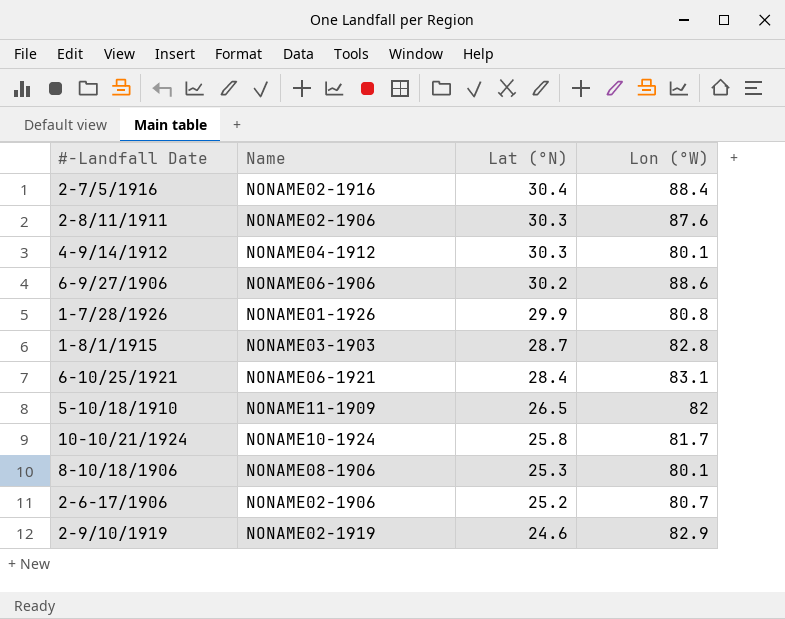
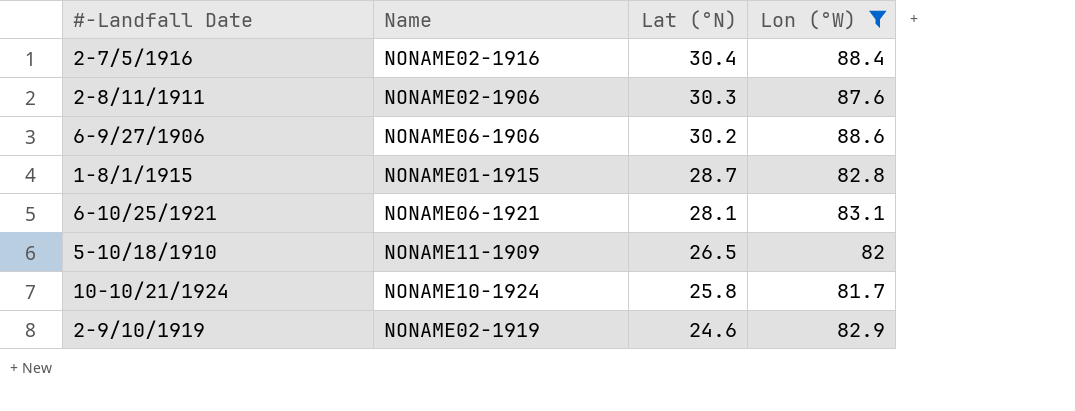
filter: none -> Lon (°W) >= 81.7
1-8/1/1915 | Name: NONAME03-1903 -> NONAME01-1915
6-10/25/1921 | Lat (°N): 28.4 -> 28.1

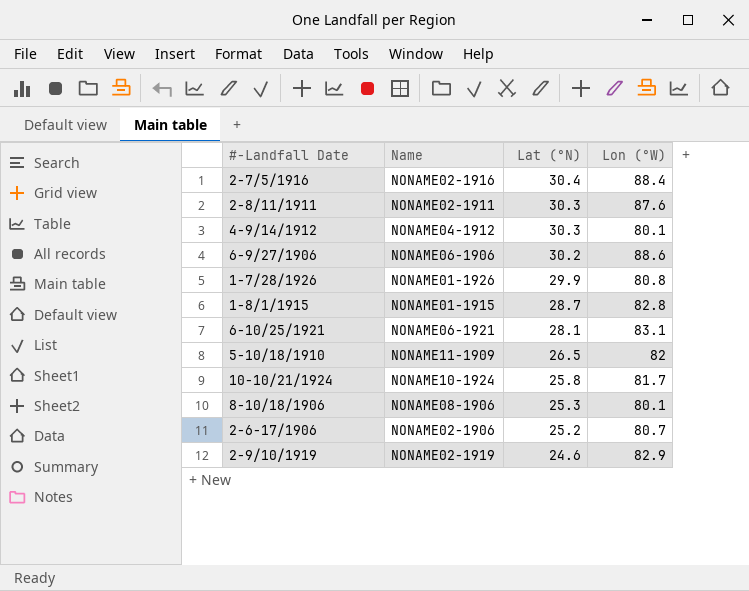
filter: Lon (°W) >= 81.7 -> none
2-8/11/1911 | Name: NONAME02-1906 -> NONAME02-1911

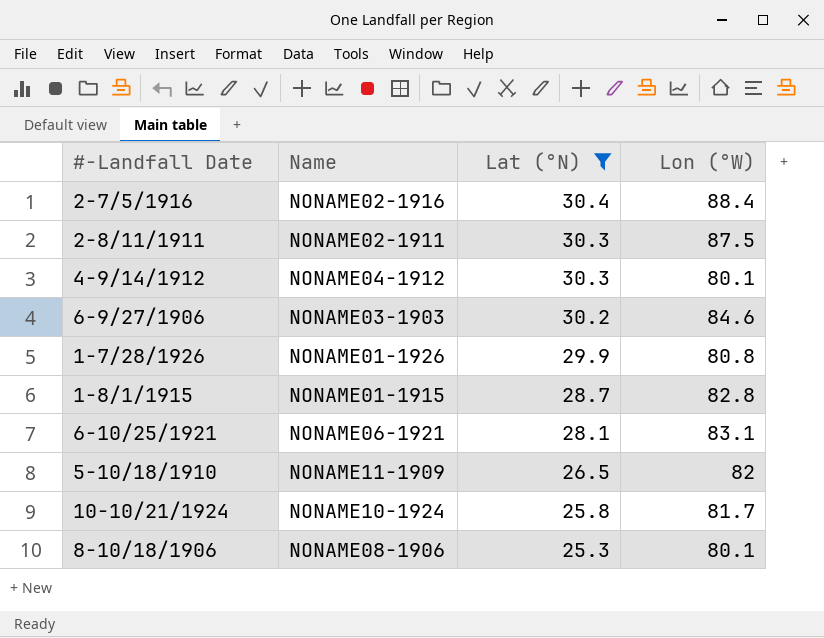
filter: none -> Lat (°N) >= 25.3
2-8/11/1911 | Lon (°W): 87.6 -> 87.5
6-9/27/1906 | Name: NONAME06-1906 -> NONAME03-1903
6-9/27/1906 | Lon (°W): 88.6 -> 84.6

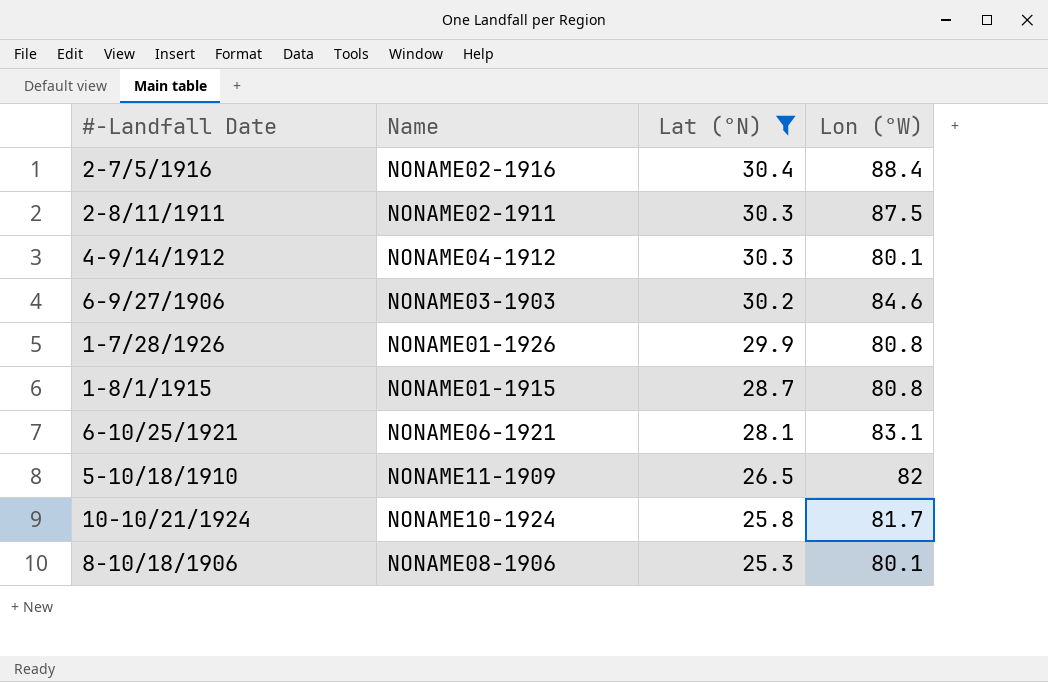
1-8/1/1915 | Lon (°W): 82.8 -> 80.8

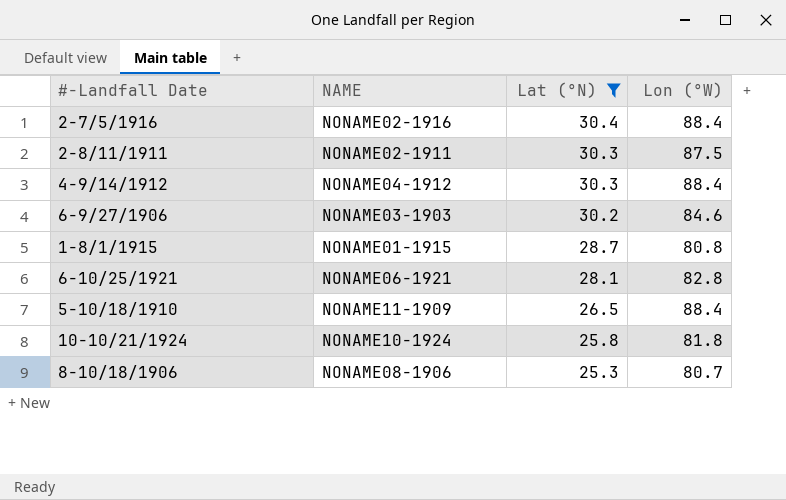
column name: Name -> NAME
row 1-7/28/1926: NONAME01-1926 | 29.9 | 80.8 -> none
4-9/14/1912 | Lon (°W): 80.1 -> 88.4
6-10/25/1921 | Lon (°W): 83.1 -> 82.8
5-10/18/1910 | Lon (°W): 82 -> 88.4
10-10/21/1924 | Lon (°W): 81.7 -> 81.8
8-10/18/1906 | Lon (°W): 80.1 -> 80.7

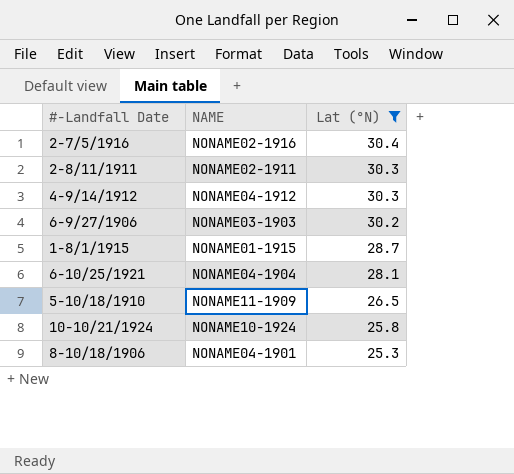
column Lon (°W) | position: 4 -> none
6-10/25/1921 | NAME: NONAME06-1921 -> NONAME04-1904
8-10/18/1906 | NAME: NONAME08-1906 -> NONAME04-1901

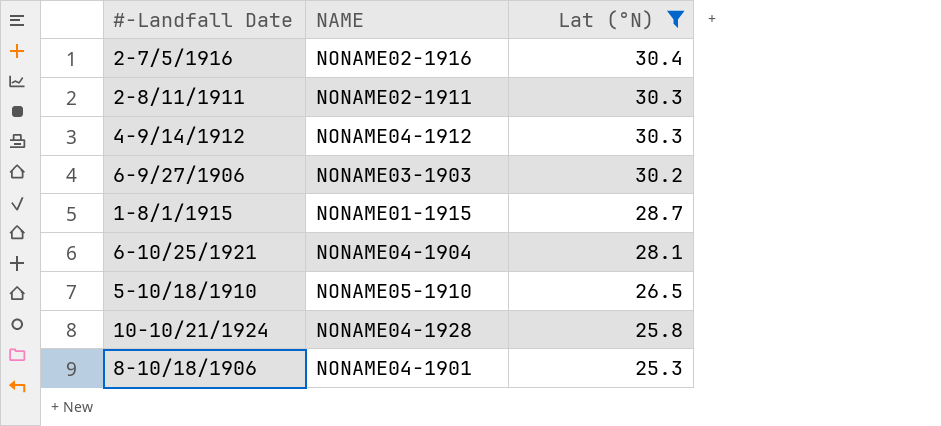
5-10/18/1910 | NAME: NONAME11-1909 -> NONAME05-1910
10-10/21/1924 | NAME: NONAME10-1924 -> NONAME04-1928

